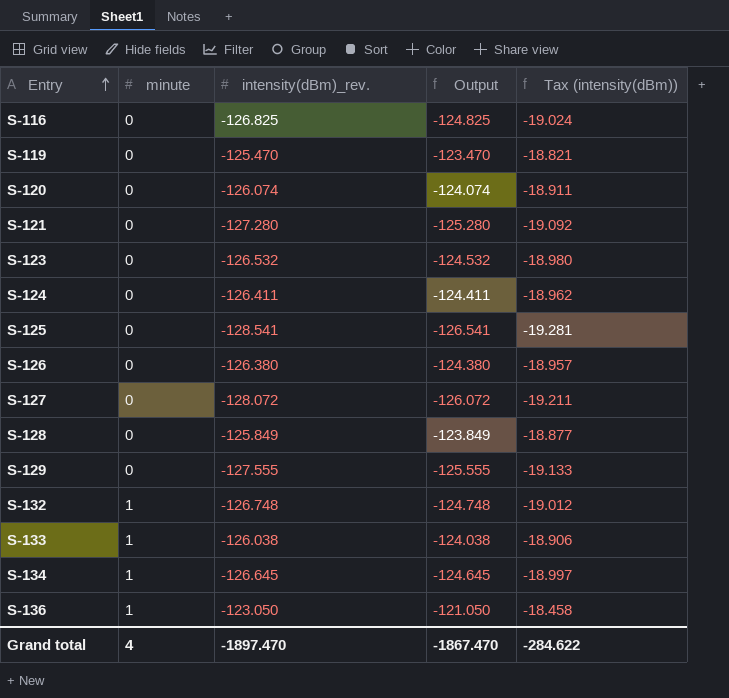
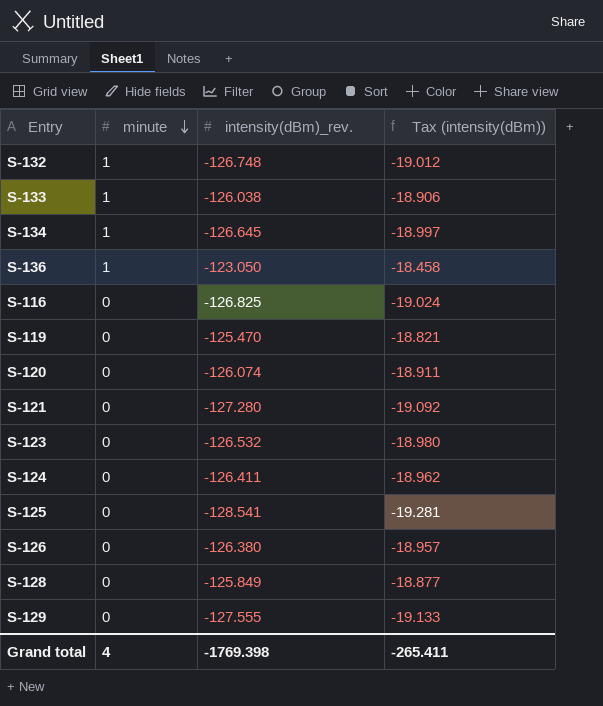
row order: Entry ascending -> minute descending
column Output | formula: [intensity(dBm)_rev.] + 2 -> none
row S-127: 0 | -128.072 | -126.072 | -19.211 -> none
Grand total | intensity(dBm)_rev.: -1897.470 -> -1769.398
Grand total | Tax (intensity(dBm)): -284.622 -> -265.411

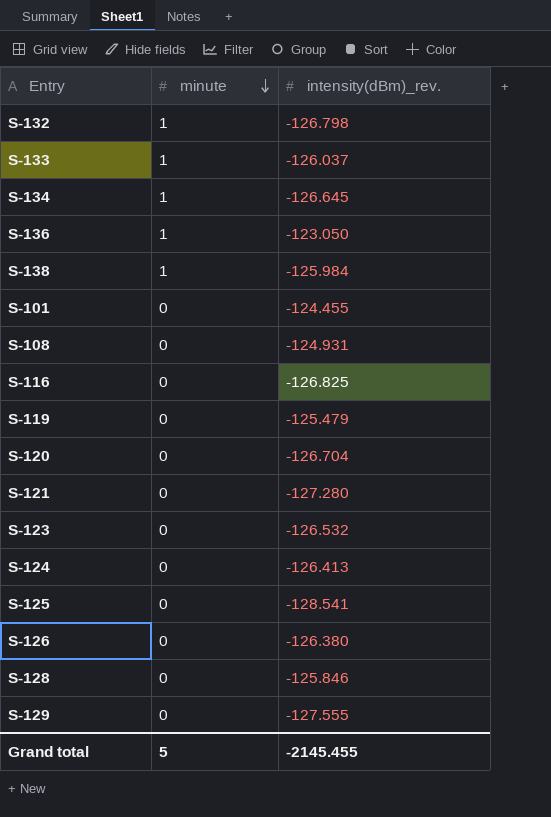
column Tax (intensity(dBm)) | formula: [intensity(dBm)_rev.] * 0.15 -> none
S-132 | intensity(dBm)_rev.: -126.748 -> -126.798
S-133 | intensity(dBm)_rev.: -126.038 -> -126.037
row S-138: none -> 1 | -125.984
row S-101: none -> 0 | -124.455
row S-108: none -> 0 | -124.931
S-119 | intensity(dBm)_rev.: -125.470 -> -125.479
S-120 | intensity(dBm)_rev.: -126.074 -> -126.704
S-124 | intensity(dBm)_rev.: -126.411 -> -126.413
S-128 | intensity(dBm)_rev.: -125.849 -> -125.846
Grand total | minute: 4 -> 5
Grand total | intensity(dBm)_rev.: -1769.398 -> -2145.455

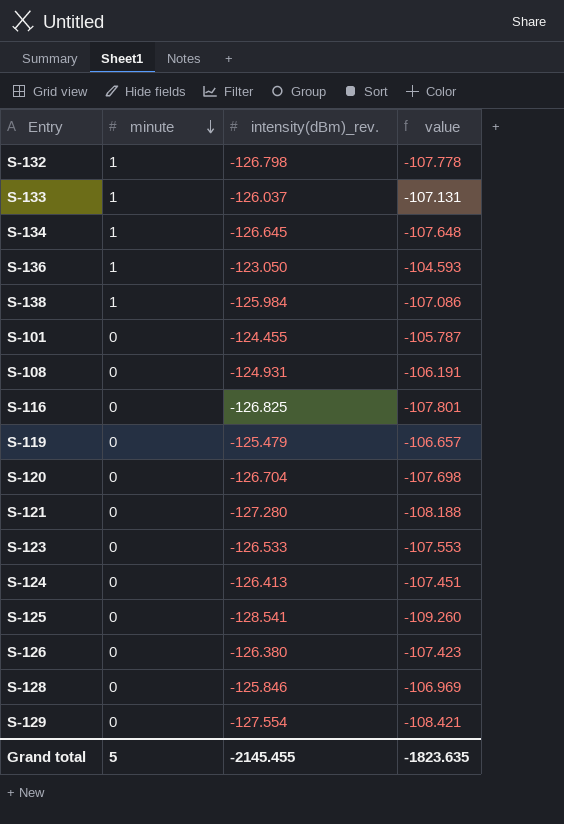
column value | formula: none -> [intensity(dBm)_rev.] * 0.85
S-123 | intensity(dBm)_rev.: -126.532 -> -126.533
S-129 | intensity(dBm)_rev.: -127.555 -> -127.554

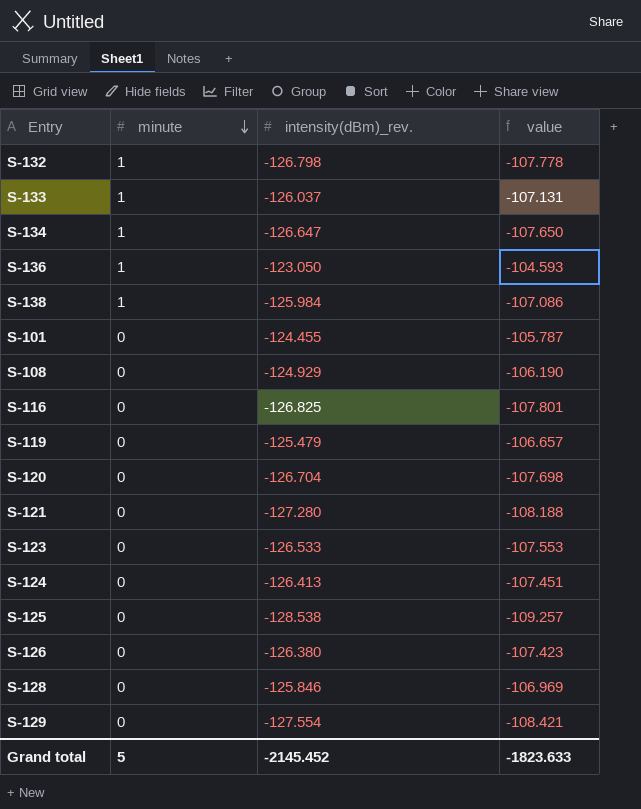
S-134 | intensity(dBm)_rev.: -126.645 -> -126.647
S-134 | value: -107.648 -> -107.650
S-108 | intensity(dBm)_rev.: -124.931 -> -124.929
S-108 | value: -106.191 -> -106.190
S-125 | intensity(dBm)_rev.: -128.541 -> -128.538
S-125 | value: -109.260 -> -109.257
Grand total | intensity(dBm)_rev.: -2145.455 -> -2145.452
Grand total | value: -1823.635 -> -1823.633

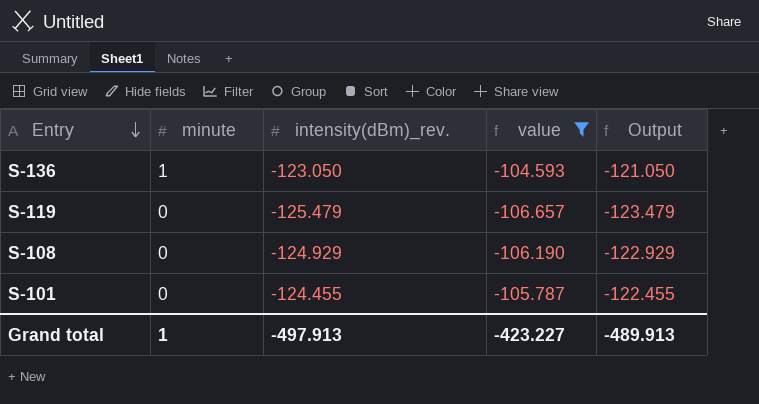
filter: none -> value >= -106.657
row order: minute descending -> Entry descending
column Output | formula: none -> [intensity(dBm)_rev.] + 2
Grand total | minute: 5 -> 1
Grand total | intensity(dBm)_rev.: -2145.452 -> -497.913
Grand total | value: -1823.633 -> -423.227

